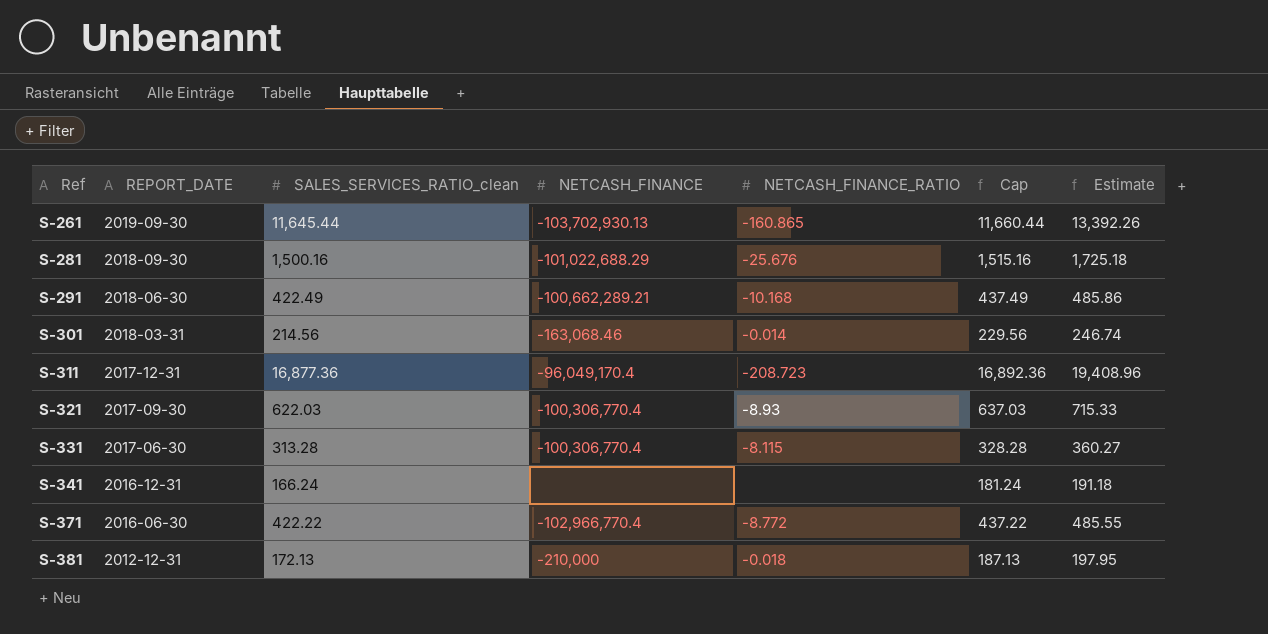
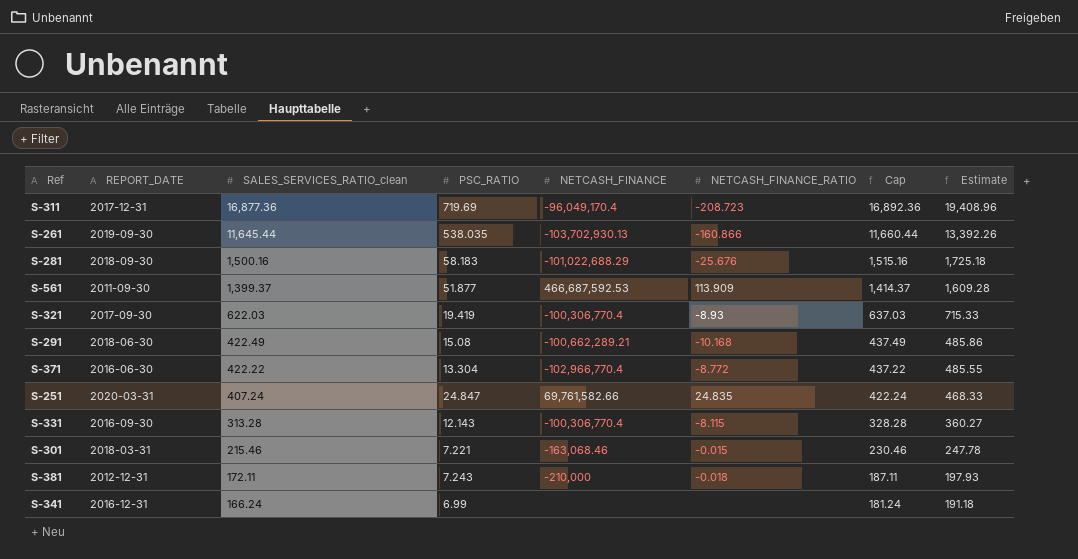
row order: Ref ascending -> SALES_SERVICES_RATIO_clean descending
column PSC_RATIO | position: none -> 4
S-261 | NETCASH_FINANCE_RATIO: -160.865 -> -160.866
row S-561: none -> 2011-09-30 | 1,399.37 | 51.877 | 466,687,592.53 | 113.909 | 1,414.37 | 1,609.28
row S-251: none -> 2020-03-31 | 407.24 | 24.847 | 69,761,582.66 | 24.835 | 422.24 | 468.33
S-331 | REPORT_DATE: 2017-06-30 -> 2016-09-30
S-301 | SALES_SERVICES_RATIO_clean: 214.56 -> 215.46
S-301 | NETCASH_FINANCE_RATIO: -0.014 -> -0.015
S-301 | Cap: 229.56 -> 230.46
S-301 | Estimate: 246.74 -> 247.78
S-381 | SALES_SERVICES_RATIO_clean: 172.13 -> 172.11
S-381 | Cap: 187.13 -> 187.11
S-381 | Estimate: 197.95 -> 197.93

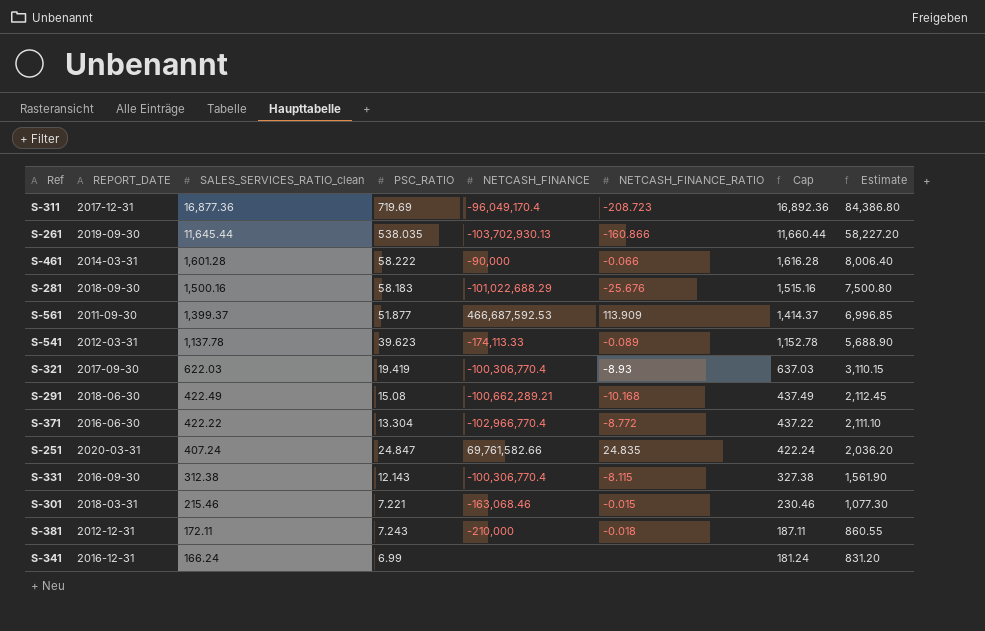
column Estimate | formula: [SALES_SERVICES_RATIO_clean] * 1.15 -> [SALES_SERVICES_RATIO_clean] * 5
row S-461: none -> 2014-03-31 | 1,601.28 | 58.222 | -90,000 | -0.066 | 1,616.28 | 8,006.40
row S-541: none -> 2012-03-31 | 1,137.78 | 39.623 | -174,113.33 | -0.089 | 1,152.78 | 5,688.90
S-331 | SALES_SERVICES_RATIO_clean: 313.28 -> 312.38
S-331 | Cap: 328.28 -> 327.38

